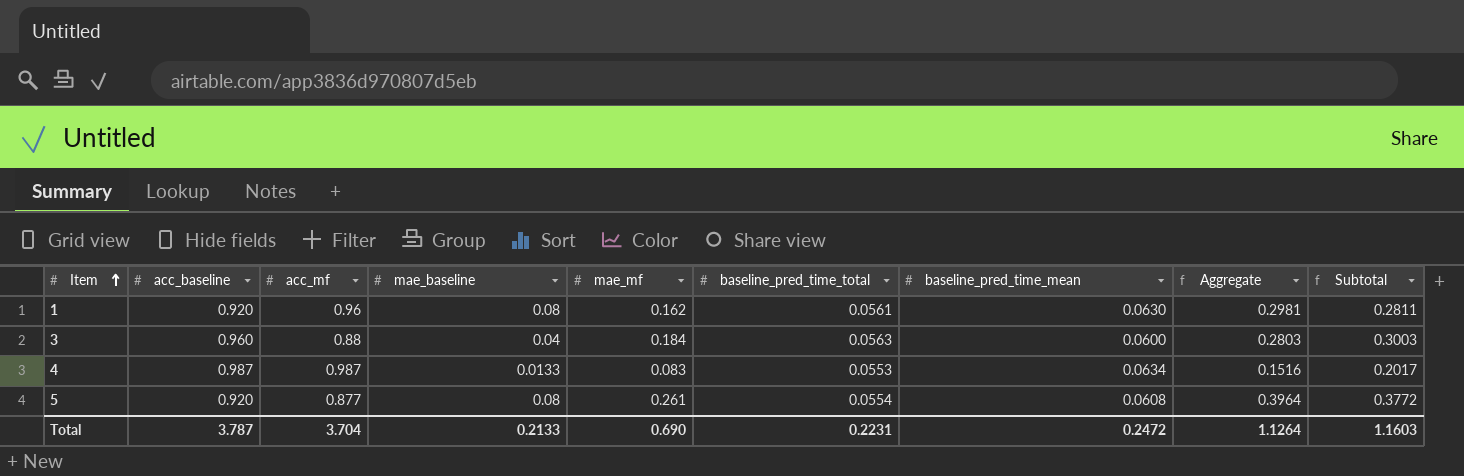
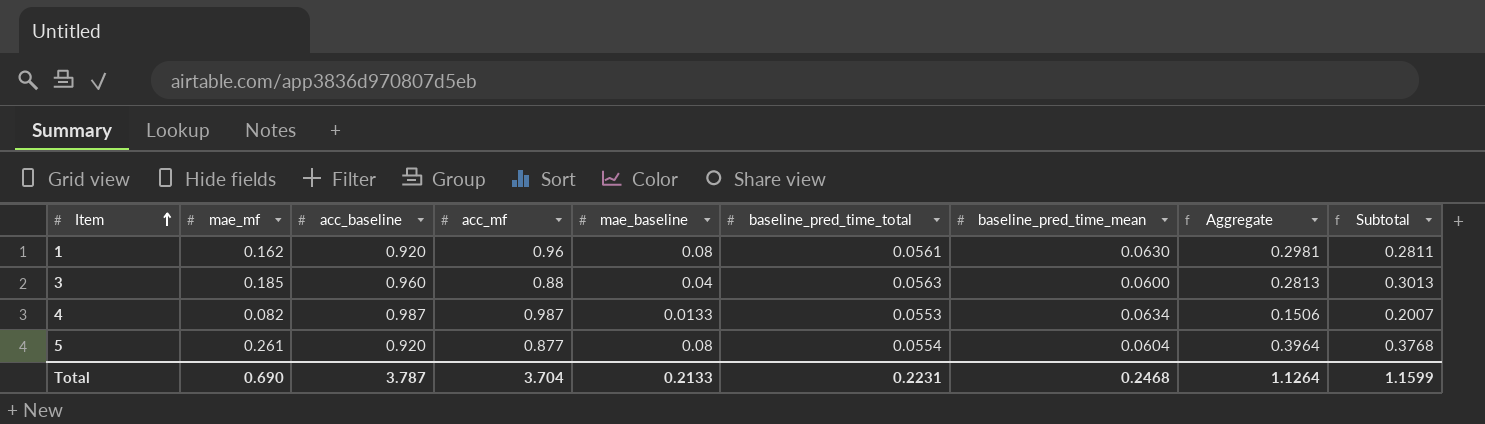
column mae_mf | position: 5 -> 2
3 | mae_mf: 0.184 -> 0.185
3 | Aggregate: 0.2803 -> 0.2813
3 | Subtotal: 0.3003 -> 0.3013
4 | mae_mf: 0.083 -> 0.082
4 | Aggregate: 0.1516 -> 0.1506
4 | Subtotal: 0.2017 -> 0.2007
5 | baseline_pred_time_mean: 0.0608 -> 0.0604
5 | Subtotal: 0.3772 -> 0.3768
Total | baseline_pred_time_mean: 0.2472 -> 0.2468
Total | Subtotal: 1.1603 -> 1.1599

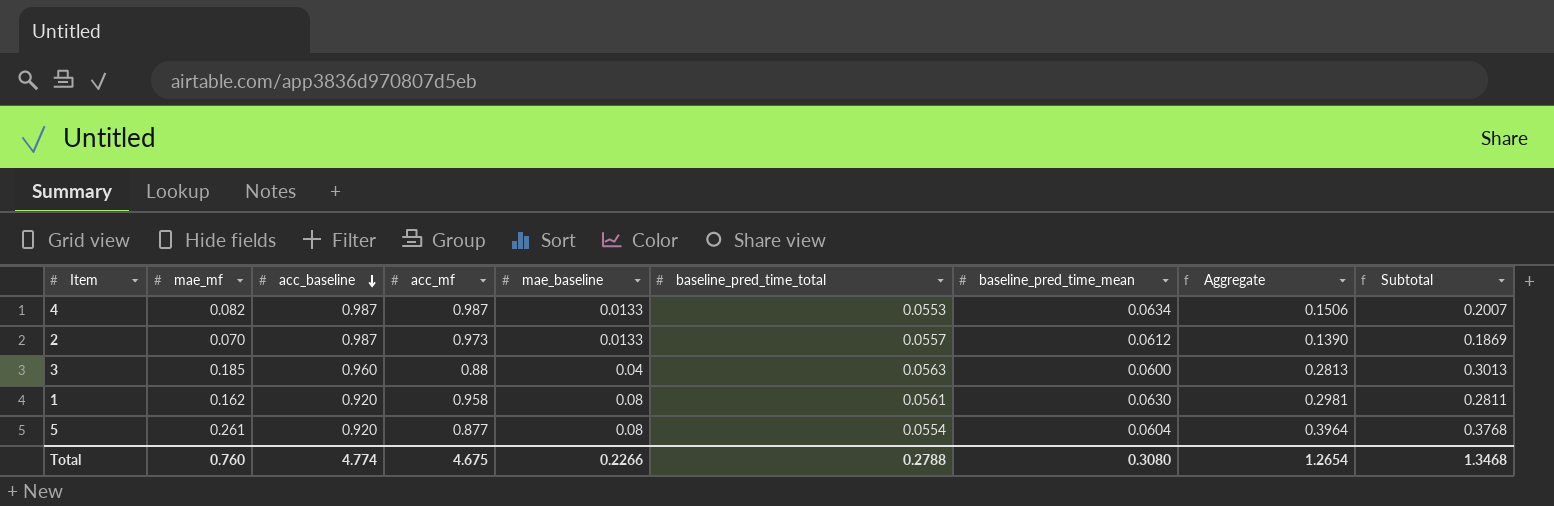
row order: Item ascending -> acc_baseline descending
row 2: none -> 0.070 | 0.987 | 0.973 | 0.0133 | 0.0557 | 0.0612 | 0.1390 | 0.1869
1 | acc_mf: 0.96 -> 0.958
Total | mae_mf: 0.690 -> 0.760
Total | acc_baseline: 3.787 -> 4.774
Total | acc_mf: 3.704 -> 4.675
Total | mae_baseline: 0.2133 -> 0.2266
Total | baseline_pred_time_total: 0.2231 -> 0.2788
Total | baseline_pred_time_mean: 0.2468 -> 0.3080
Total | Aggregate: 1.1264 -> 1.2654
Total | Subtotal: 1.1599 -> 1.3468

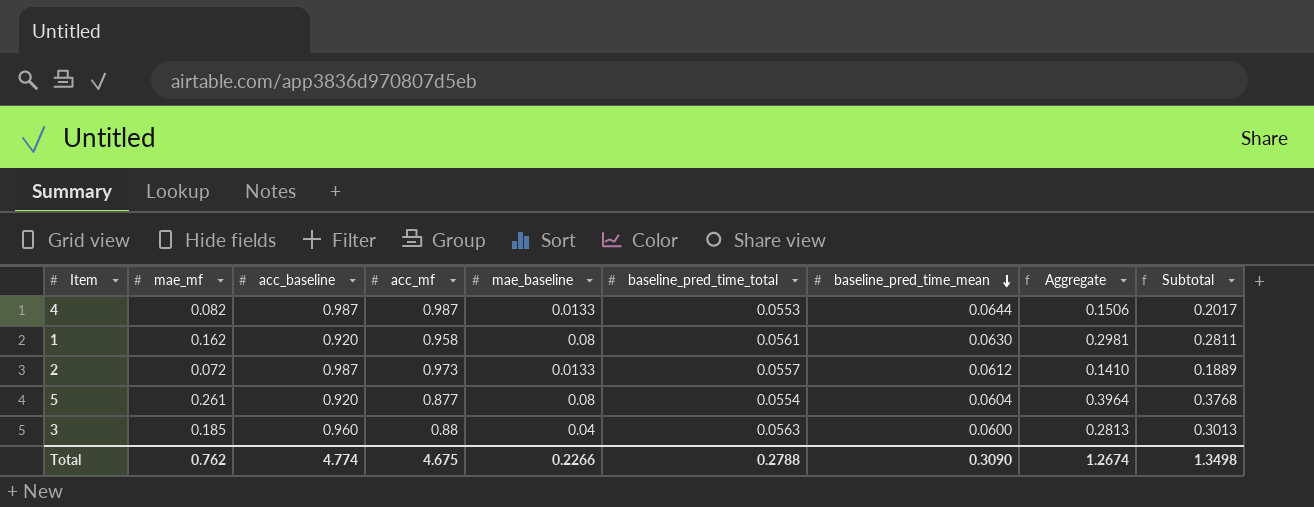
row order: acc_baseline descending -> baseline_pred_time_mean descending
4 | baseline_pred_time_mean: 0.0634 -> 0.0644
4 | Subtotal: 0.2007 -> 0.2017
2 | mae_mf: 0.070 -> 0.072
2 | Aggregate: 0.1390 -> 0.1410
2 | Subtotal: 0.1869 -> 0.1889
Total | mae_mf: 0.760 -> 0.762
Total | baseline_pred_time_mean: 0.3080 -> 0.3090
Total | Aggregate: 1.2654 -> 1.2674
Total | Subtotal: 1.3468 -> 1.3498

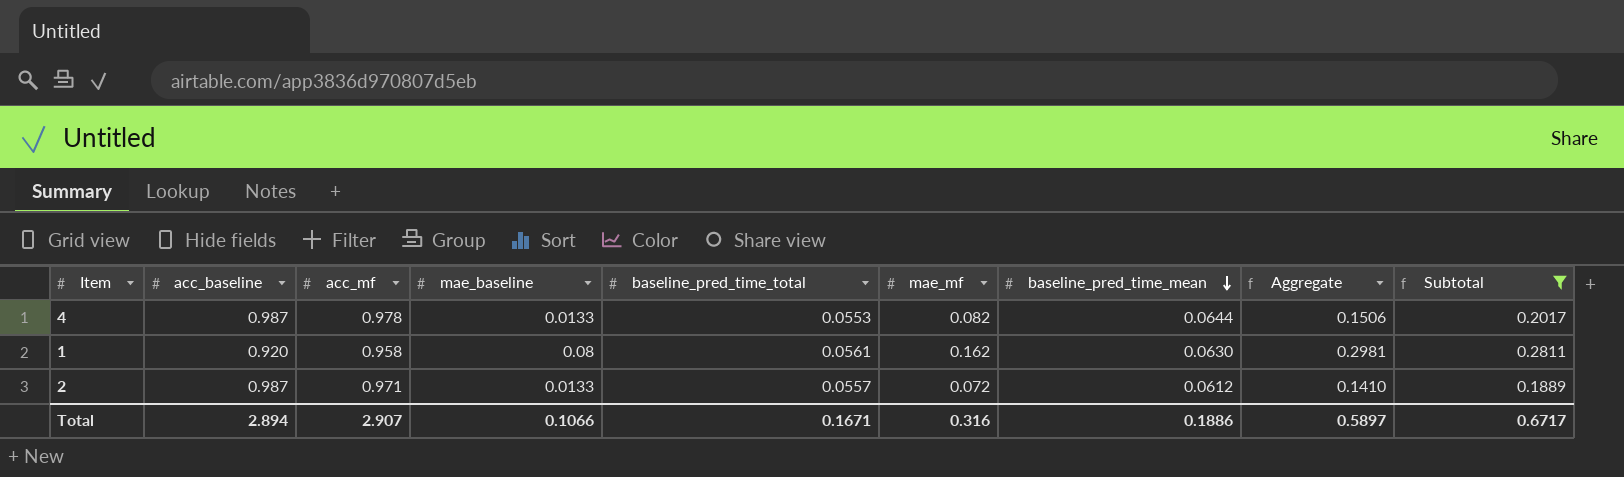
filter: none -> Subtotal <= 0.2811
column mae_mf | position: 2 -> 6
4 | acc_mf: 0.987 -> 0.978
2 | acc_mf: 0.973 -> 0.971
Total | acc_baseline: 4.774 -> 2.894
Total | acc_mf: 4.675 -> 2.907
Total | mae_baseline: 0.2266 -> 0.1066
Total | baseline_pred_time_total: 0.2788 -> 0.1671
Total | mae_mf: 0.762 -> 0.316
Total | baseline_pred_time_mean: 0.3090 -> 0.1886
Total | Aggregate: 1.2674 -> 0.5897
Total | Subtotal: 1.3498 -> 0.6717

